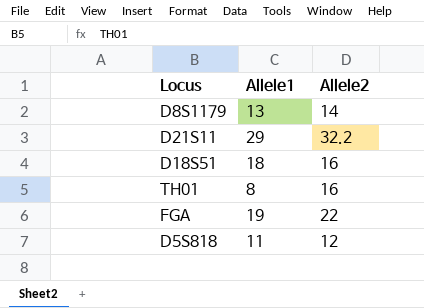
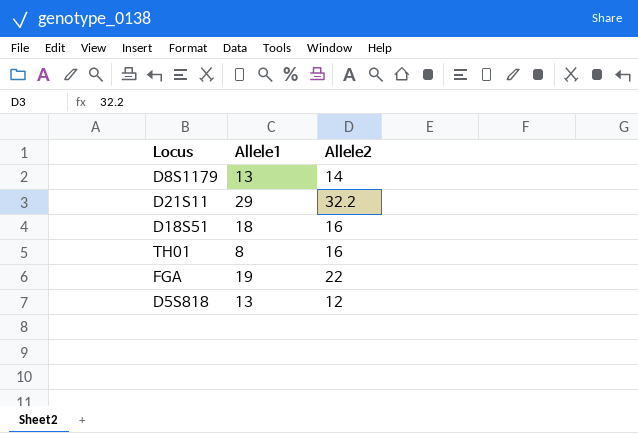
D5S818 | Allele1: 11 -> 13

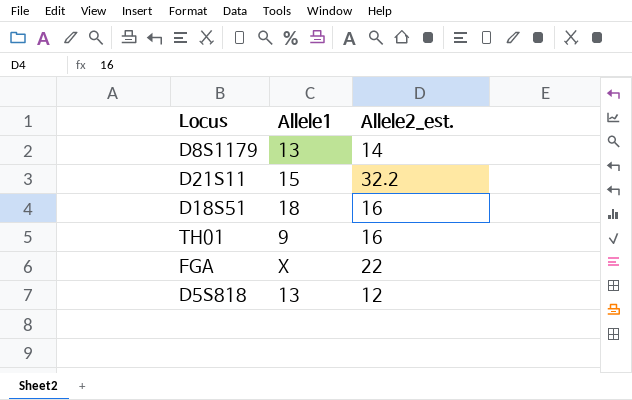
column name: Allele2 -> Allele2_est.
D21S11 | Allele1: 29 -> 15
TH01 | Allele1: 8 -> 9
FGA | Allele1: 19 -> X

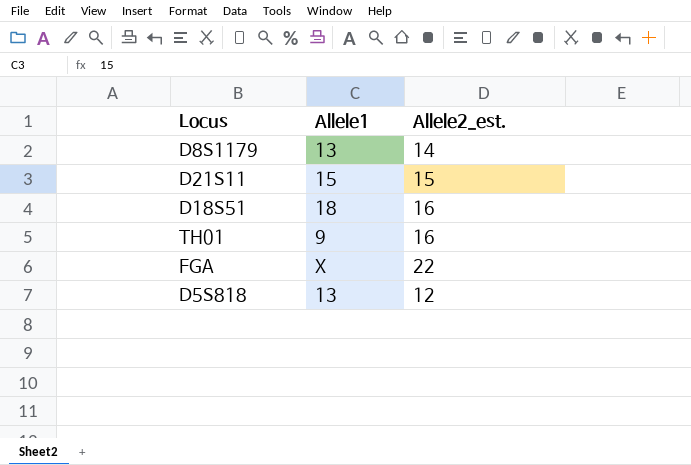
D21S11 | Allele2_est.: 32.2 -> 15

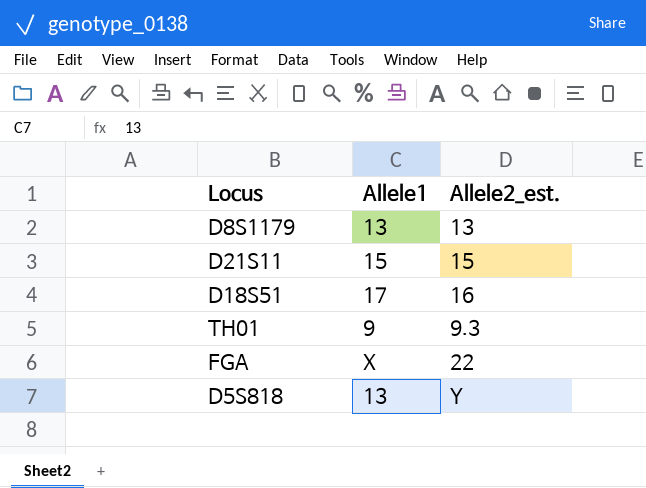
D8S1179 | Allele2_est.: 14 -> 13
D18S51 | Allele1: 18 -> 17
TH01 | Allele2_est.: 16 -> 9.3
D5S818 | Allele2_est.: 12 -> Y

